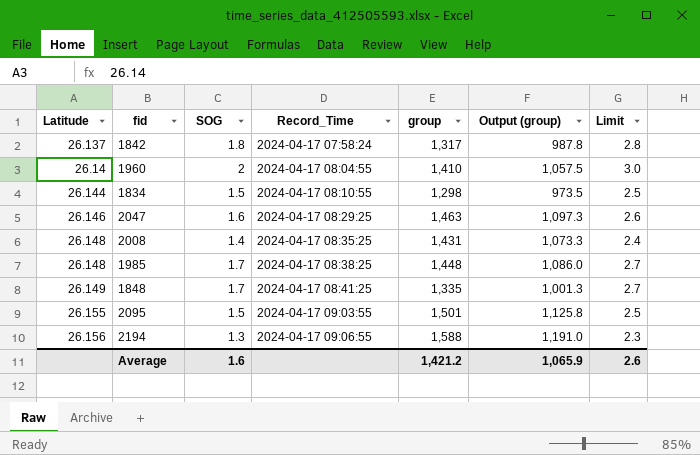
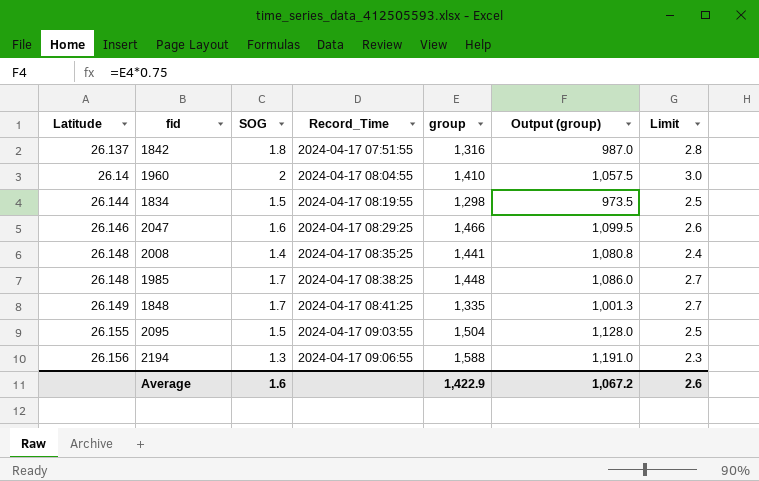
1842 | Record_Time: 2024-04-17 07:58:24 -> 2024-04-17 07:51:55
1842 | group: 1,317 -> 1,316
1842 | Output (group): 987.8 -> 987.0
1834 | Record_Time: 2024-04-17 08:10:55 -> 2024-04-17 08:19:55
2047 | group: 1,463 -> 1,466
2047 | Output (group): 1,097.3 -> 1,099.5
2008 | group: 1,431 -> 1,441
2008 | Output (group): 1,073.3 -> 1,080.8
2095 | group: 1,501 -> 1,504
2095 | Output (group): 1,125.8 -> 1,128.0
Average | group: 1,421.2 -> 1,422.9
Average | Output (group): 1,065.9 -> 1,067.2

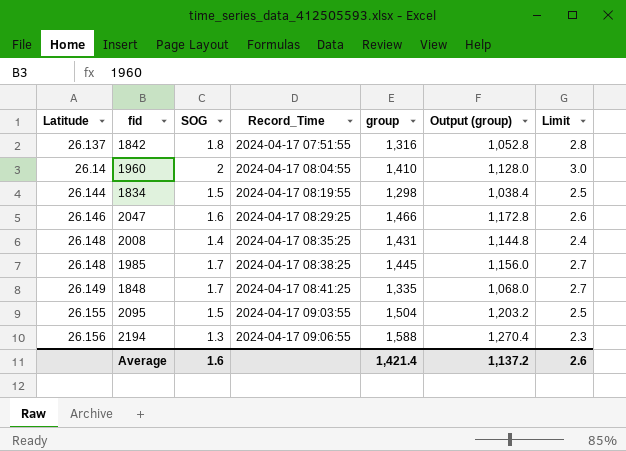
column Output (group) | formula: [group] * 0.75 -> [group] * 0.8
2008 | group: 1,441 -> 1,431
1985 | group: 1,448 -> 1,445
Average | group: 1,422.9 -> 1,421.4
Average | Output (group): 1,067.2 -> 1,137.2

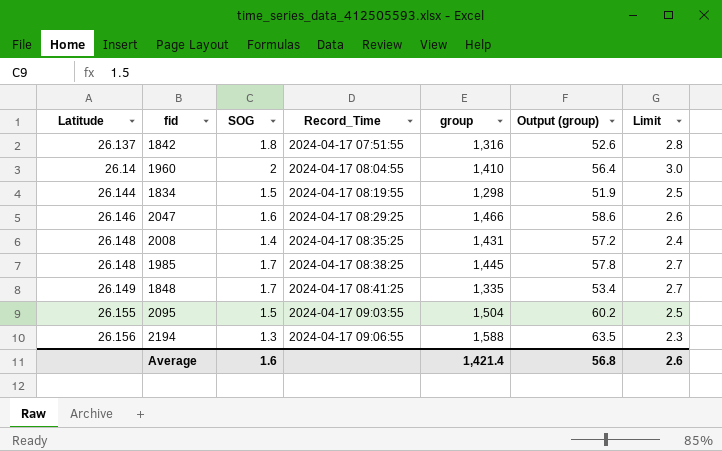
column Output (group) | formula: [group] * 0.8 -> [group] * 0.04
Average | Output (group): 1,137.2 -> 56.8

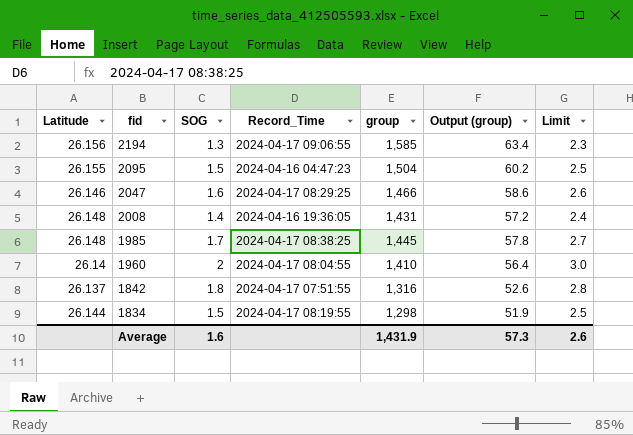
row order: Latitude ascending -> fid descending
row 1848: 26.149 | 1.7 | 2024-04-17 08:41:25 | 1,335 | 53.4 | 2.7 -> none
2194 | group: 1,588 -> 1,585
2194 | Output (group): 63.5 -> 63.4
2095 | Record_Time: 2024-04-17 09:03:55 -> 2024-04-16 04:47:23
2008 | Record_Time: 2024-04-17 08:35:25 -> 2024-04-16 19:36:05
Average | group: 1,421.4 -> 1,431.9
Average | Output (group): 56.8 -> 57.3

